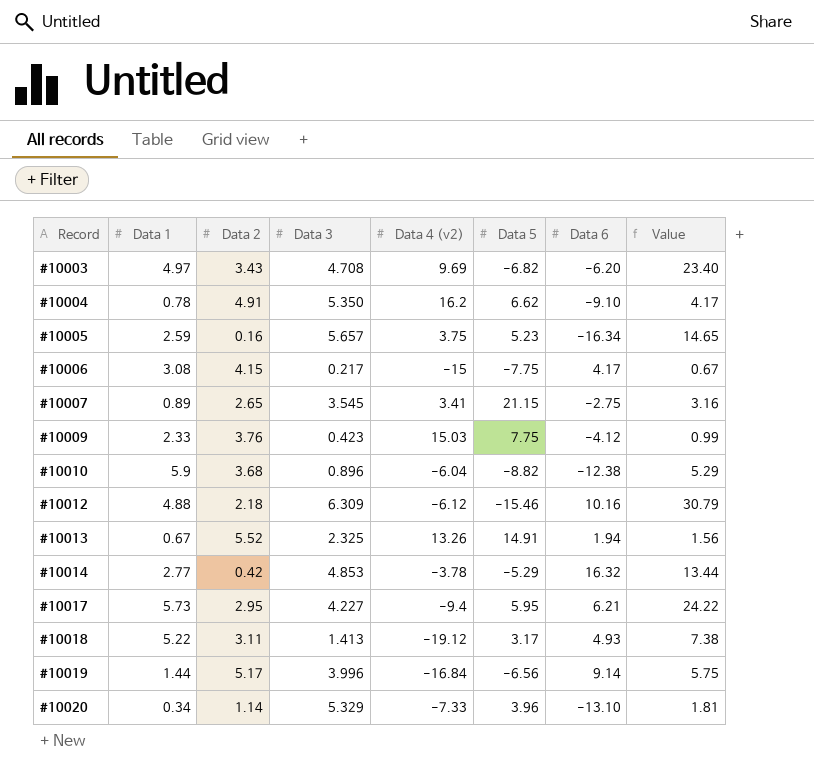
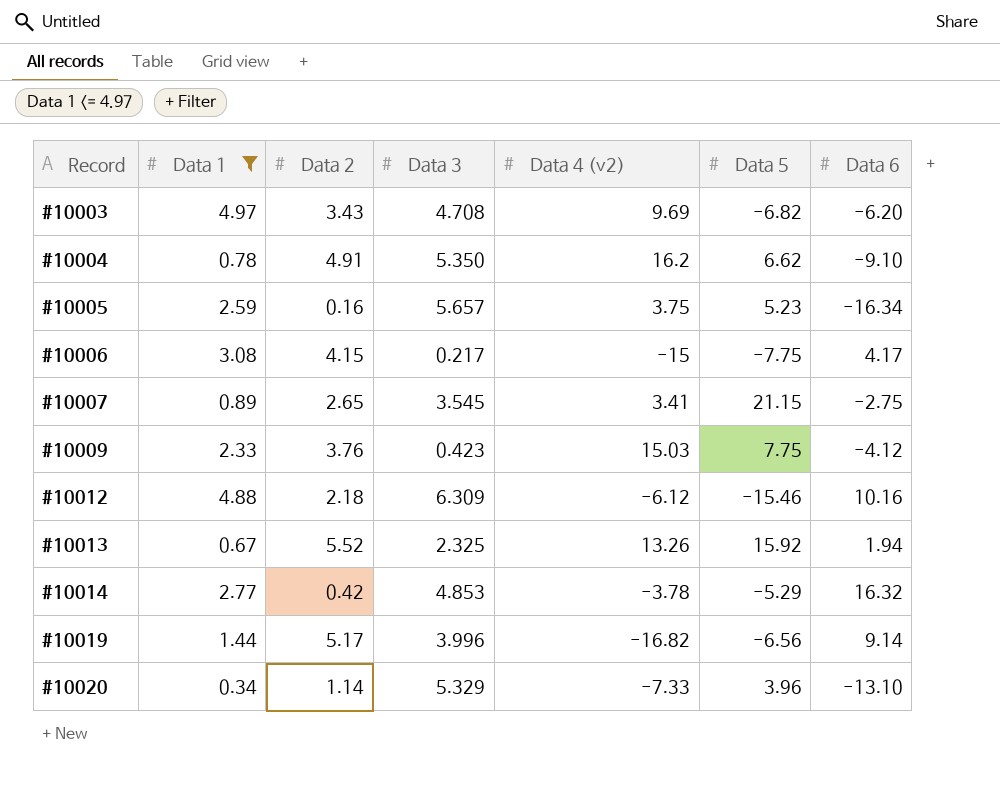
filter: none -> Data 1 <= 4.97
column Value | formula: [Data 1] * [Data 3] -> none
#10013 | Data 5: 14.91 -> 15.92
#10019 | Data 4 (v2): -16.84 -> -16.82

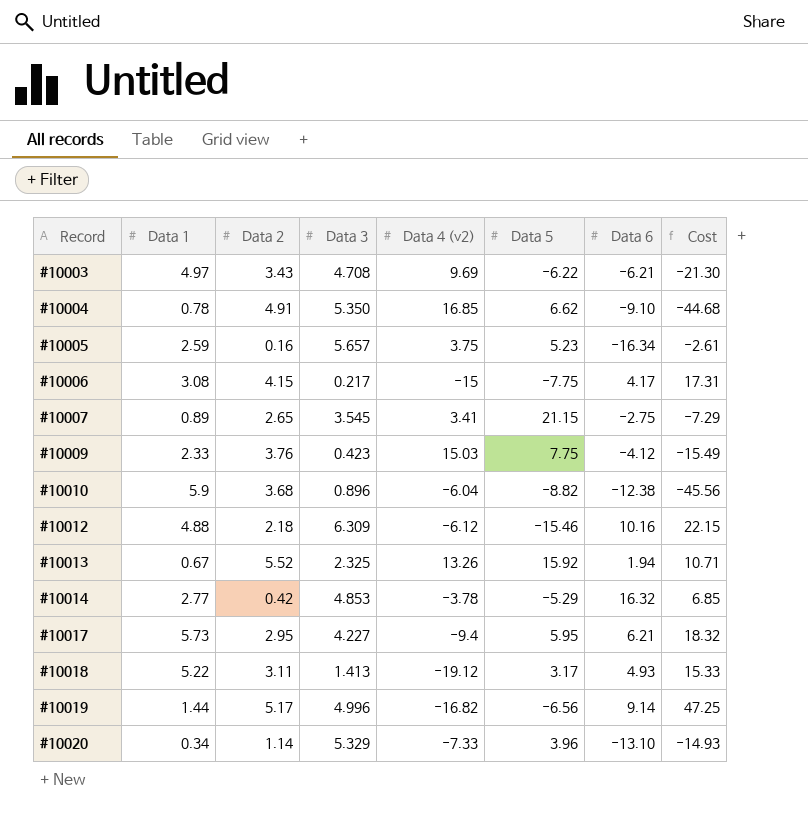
filter: Data 1 <= 4.97 -> none
column Cost | formula: none -> [Data 2] * [Data 6]
#10003 | Data 5: -6.82 -> -6.22
#10003 | Data 6: -6.20 -> -6.21
#10004 | Data 4 (v2): 16.2 -> 16.85
#10019 | Data 3: 3.996 -> 4.996

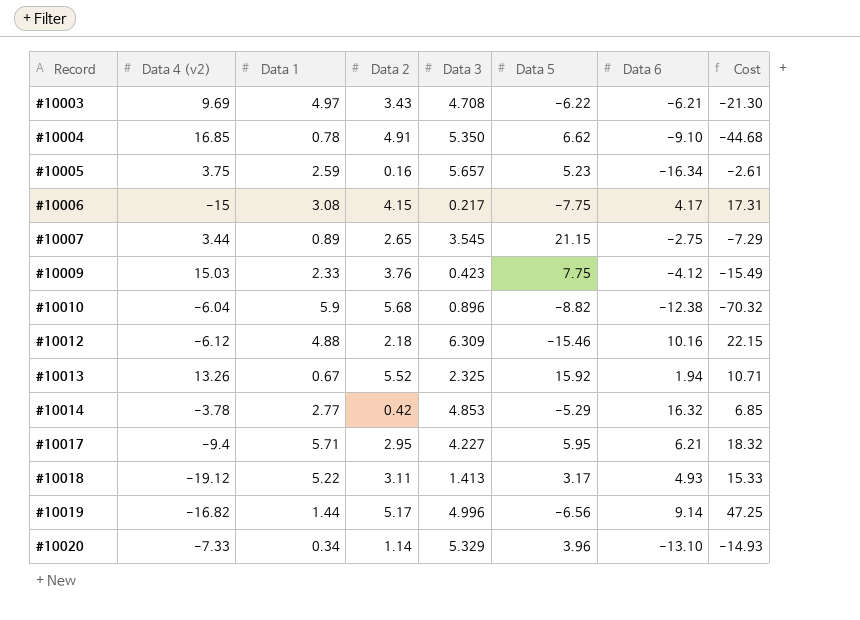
column Data 4 (v2) | position: 5 -> 2
#10007 | Data 4 (v2): 3.41 -> 3.44
#10010 | Data 2: 3.68 -> 5.68
#10010 | Cost: -45.56 -> -70.32
#10017 | Data 1: 5.73 -> 5.71

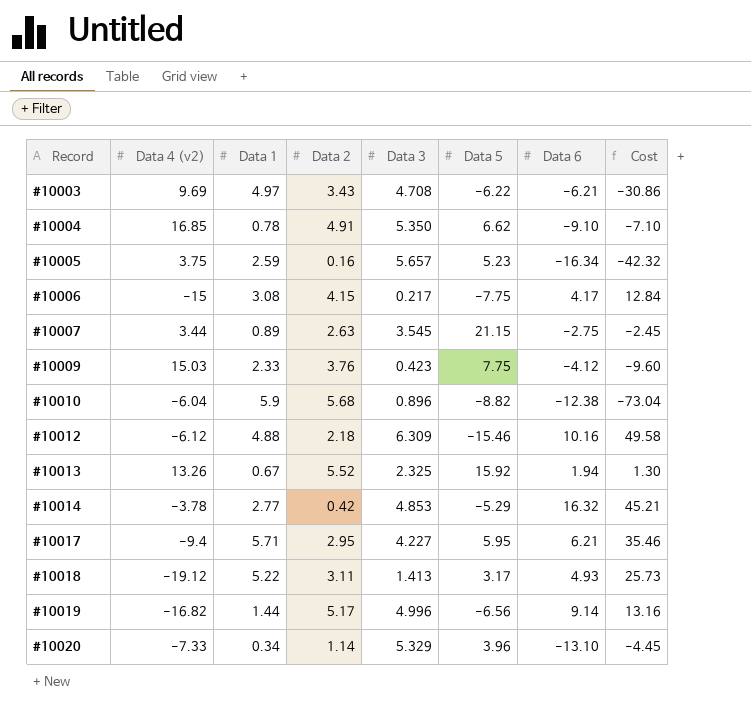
column Cost | formula: [Data 2] * [Data 6] -> [Data 1] * [Data 6]
#10007 | Data 2: 2.65 -> 2.63

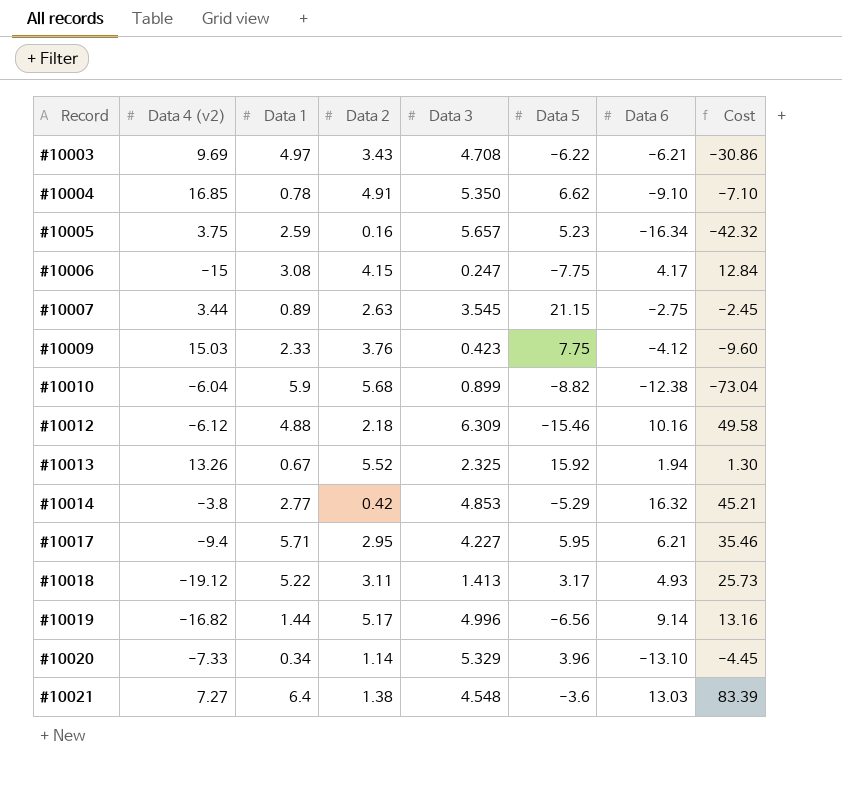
#10006 | Data 3: 0.217 -> 0.247
#10010 | Data 3: 0.896 -> 0.899
#10014 | Data 4 (v2): -3.78 -> -3.8
row #10021: none -> 7.27 | 6.4 | 1.38 | 4.548 | -3.6 | 13.03 | 83.39

